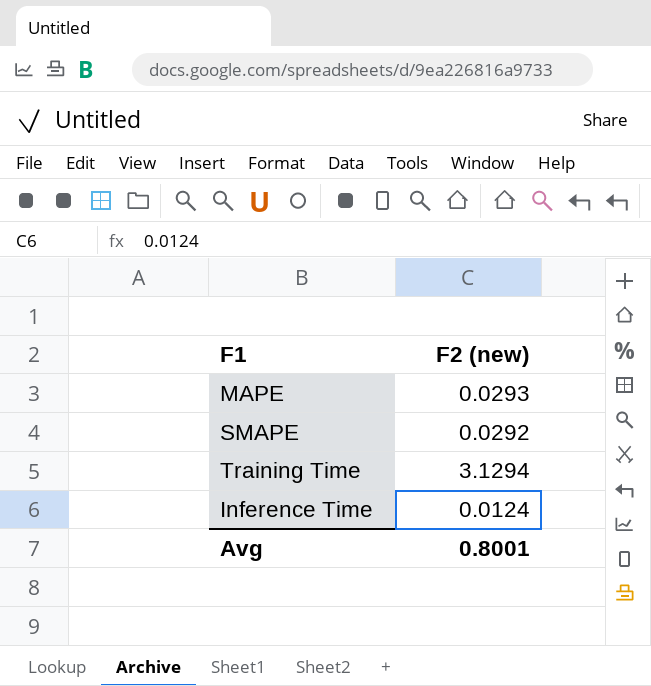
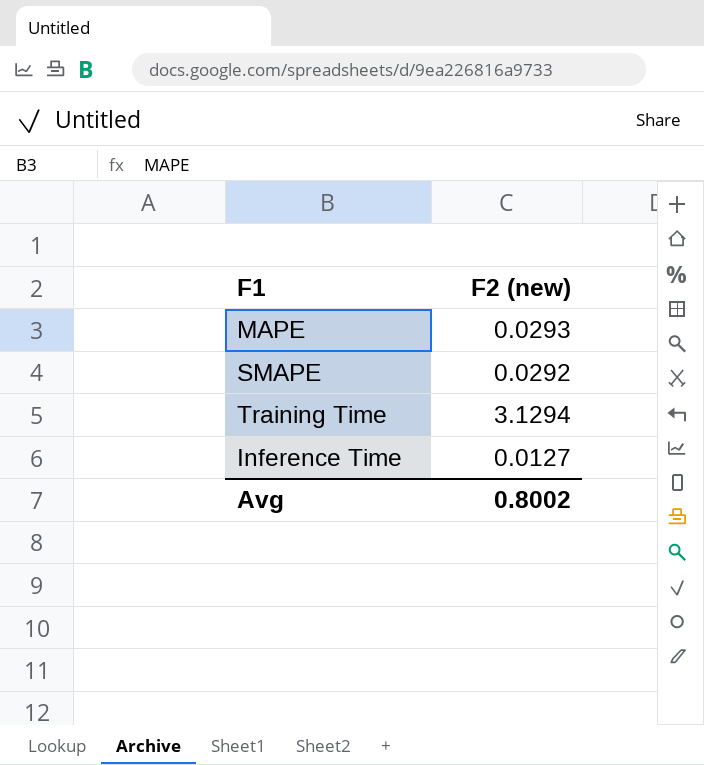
Inference Time | F2 (new): 0.0124 -> 0.0127
Avg | F2 (new): 0.8001 -> 0.8002

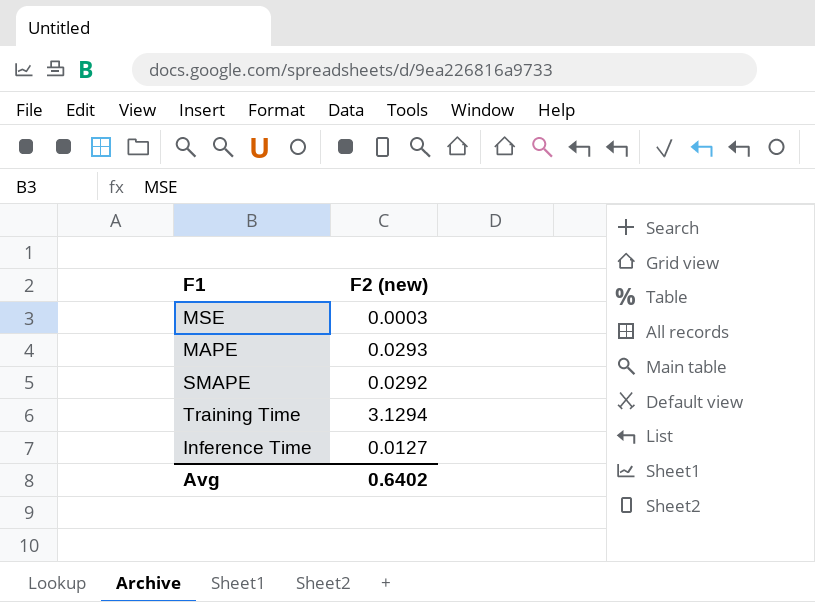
row MSE: none -> 0.0003
Avg | F2 (new): 0.8002 -> 0.6402

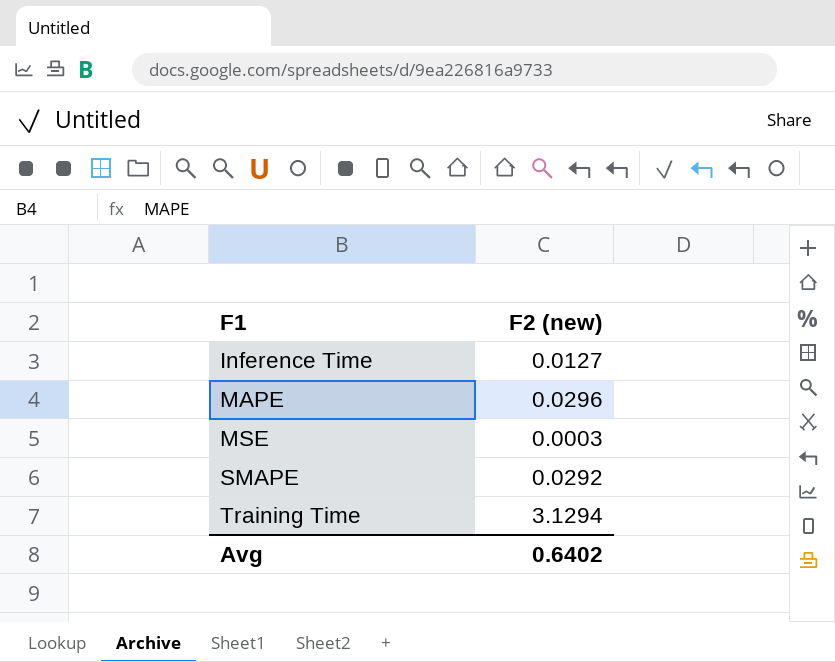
row order: none -> F1 ascending
MAPE | F2 (new): 0.0293 -> 0.0296

